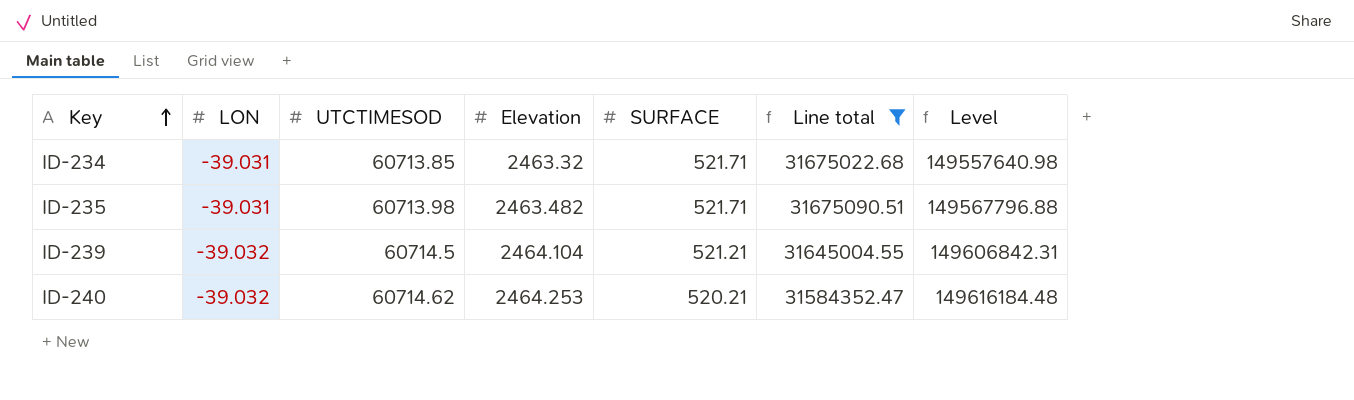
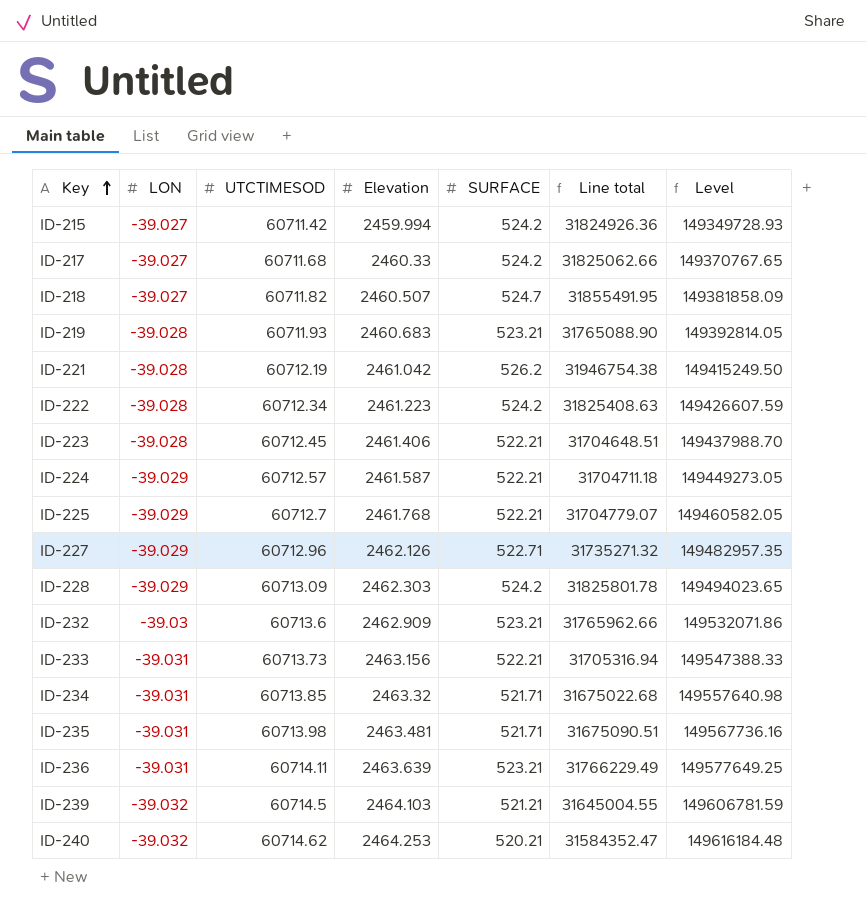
filter: Line total <= 31675090.51 -> none
ID-235 | Elevation: 2463.482 -> 2463.481
ID-235 | Level: 149567796.88 -> 149567736.16
ID-239 | Elevation: 2464.104 -> 2464.103
ID-239 | Level: 149606842.31 -> 149606781.59

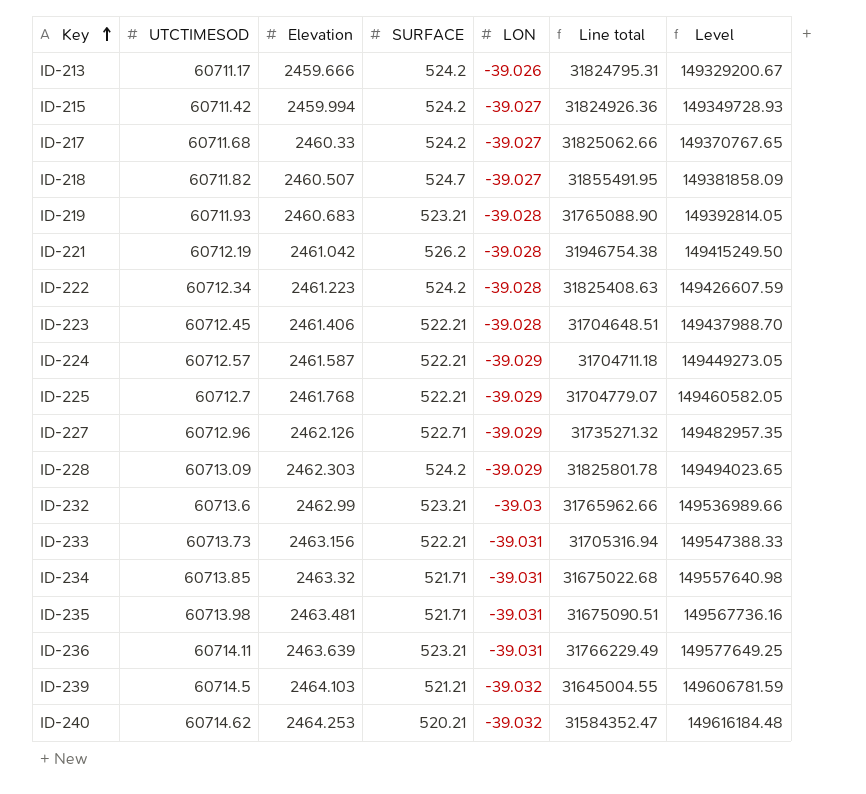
column LON | position: 2 -> 5
row ID-213: none -> 60711.17 | 2459.666 | 524.2 | -39.026 | 31824795.31 | 149329200.67
ID-232 | Elevation: 2462.909 -> 2462.99
ID-232 | Level: 149532071.86 -> 149536989.66

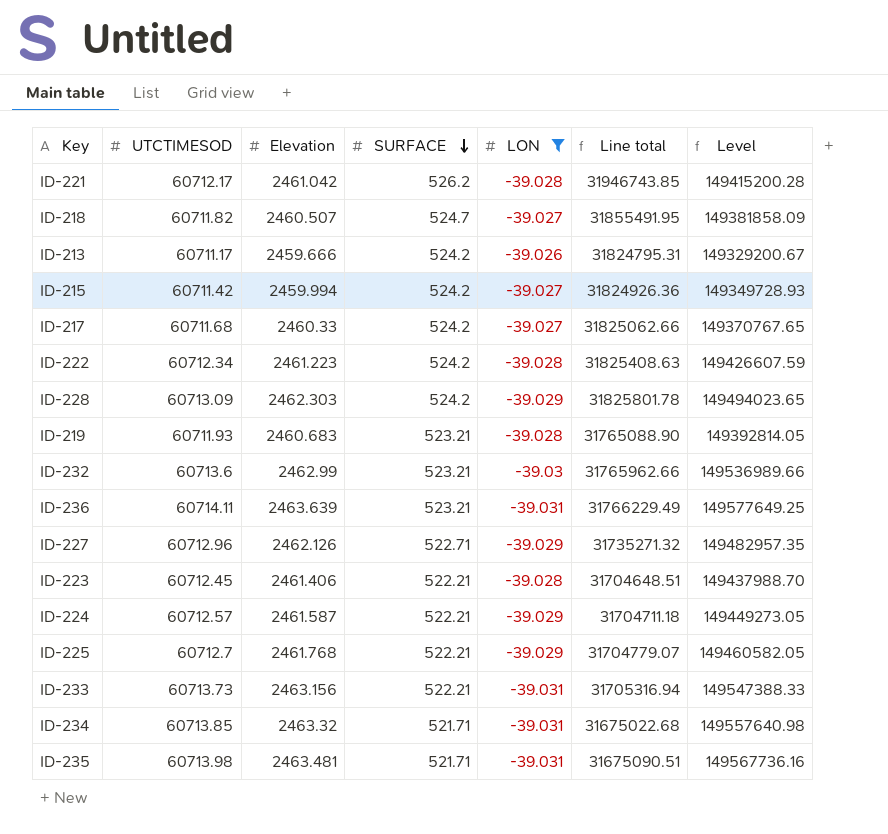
filter: none -> LON != -39.032
row order: Key ascending -> SURFACE descending
ID-221 | UTCTIMESOD: 60712.19 -> 60712.17
ID-221 | Line total: 31946754.38 -> 31946743.85
ID-221 | Level: 149415249.50 -> 149415200.28

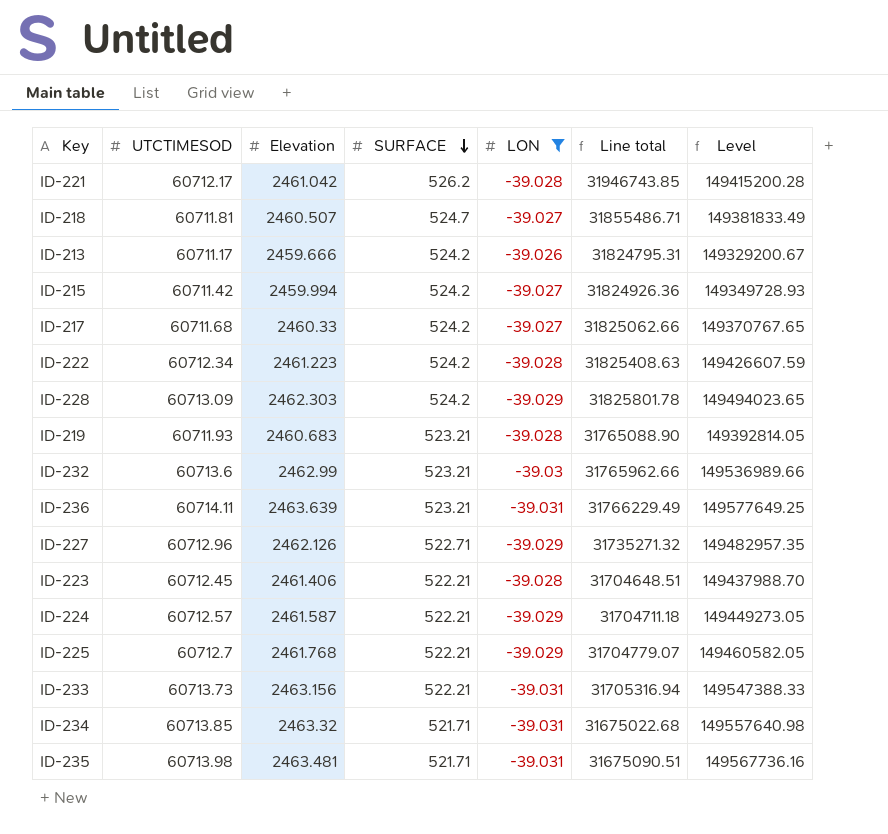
ID-218 | UTCTIMESOD: 60711.82 -> 60711.81
ID-218 | Line total: 31855491.95 -> 31855486.71
ID-218 | Level: 149381858.09 -> 149381833.49

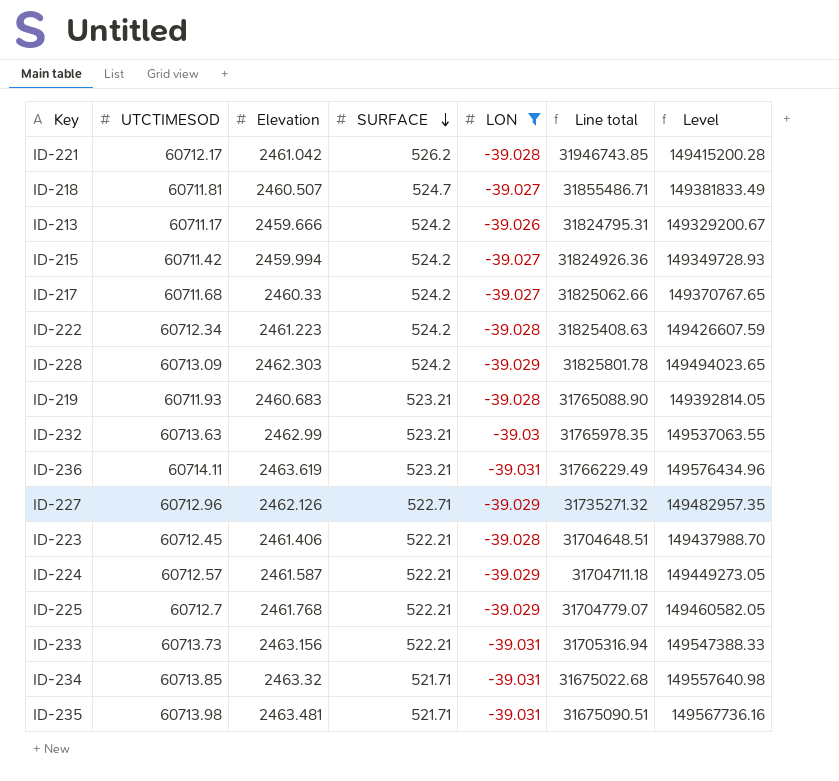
ID-232 | UTCTIMESOD: 60713.6 -> 60713.63
ID-232 | Line total: 31765962.66 -> 31765978.35
ID-232 | Level: 149536989.66 -> 149537063.55
ID-236 | Elevation: 2463.639 -> 2463.619
ID-236 | Level: 149577649.25 -> 149576434.96

